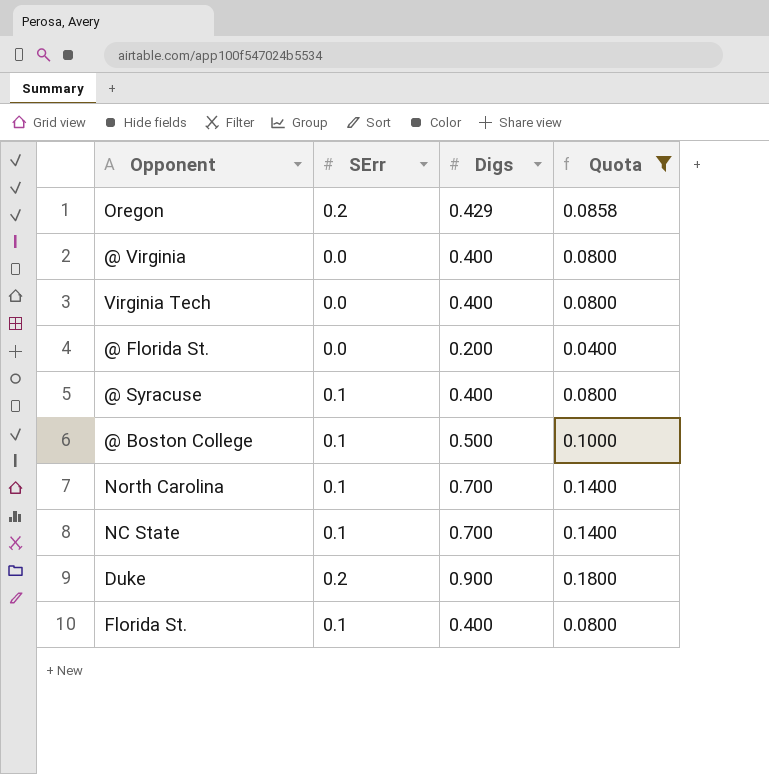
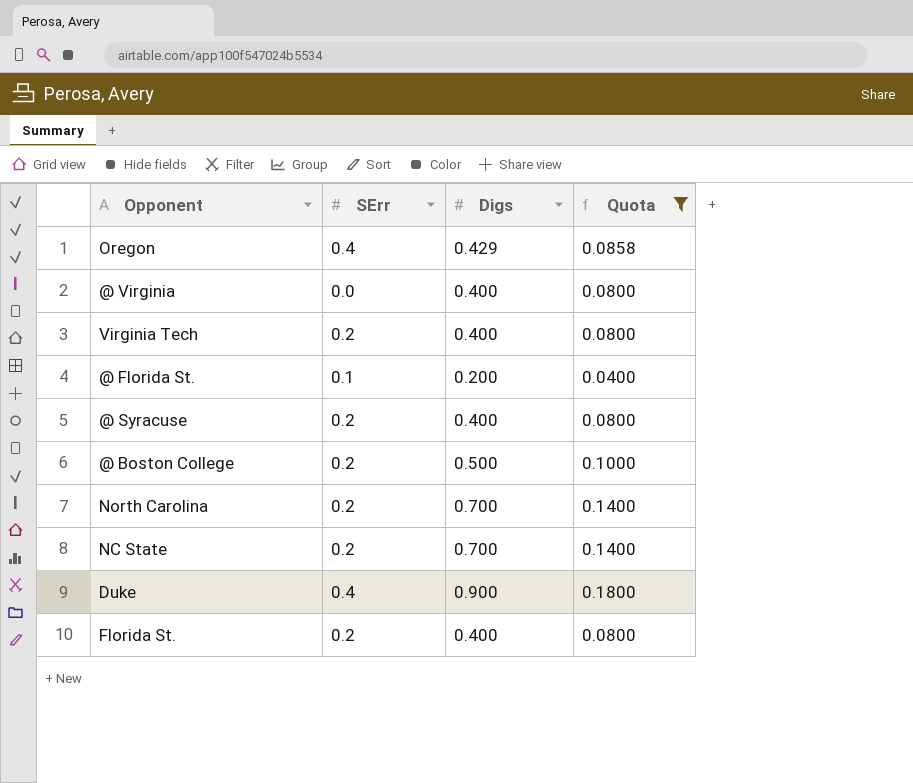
Oregon | SErr: 0.2 -> 0.4
Virginia Tech | SErr: 0.0 -> 0.2
@ Florida St. | SErr: 0.0 -> 0.1
@ Syracuse | SErr: 0.1 -> 0.2
@ Boston College | SErr: 0.1 -> 0.2
North Carolina | SErr: 0.1 -> 0.2
NC State | SErr: 0.1 -> 0.2
Duke | SErr: 0.2 -> 0.4
Florida St. | SErr: 0.1 -> 0.2

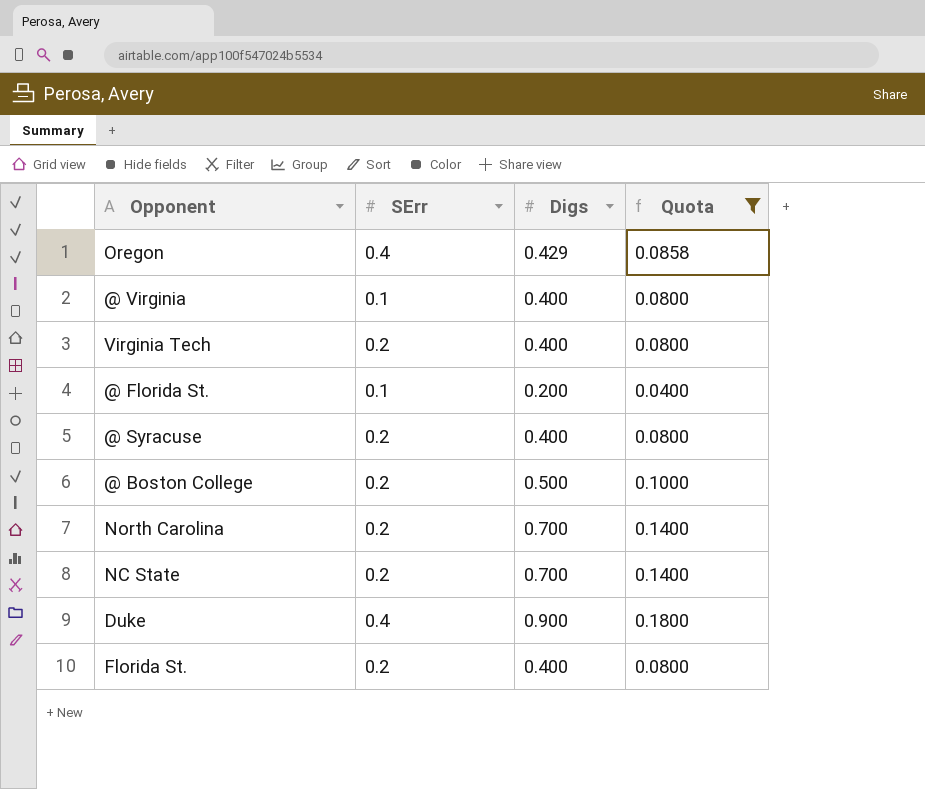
@ Virginia | SErr: 0.0 -> 0.1

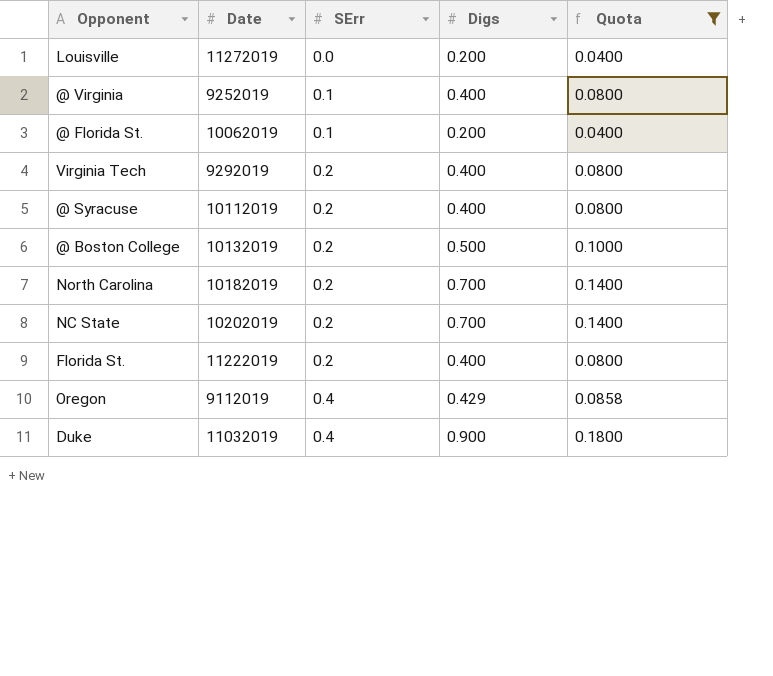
row order: none -> SErr ascending
column Date | position: none -> 2
row Louisville: none -> 11272019 | 0.0 | 0.200 | 0.0400

